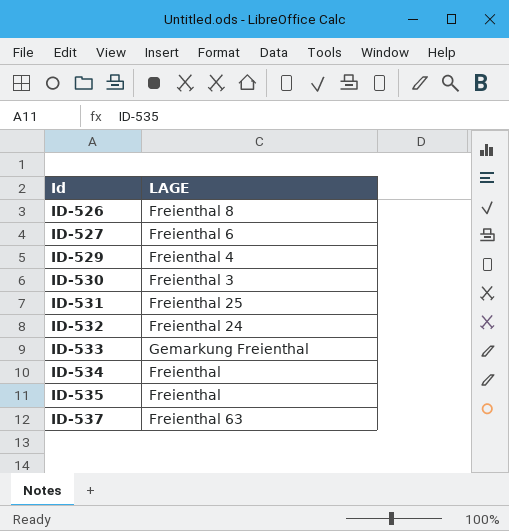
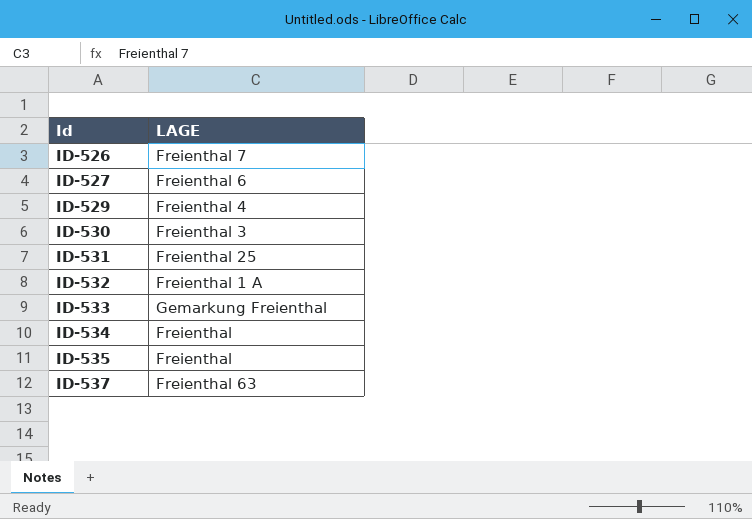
ID-526 | LAGE: Freienthal 8 -> Freienthal 7
ID-532 | LAGE: Freienthal 24 -> Freienthal 1 A

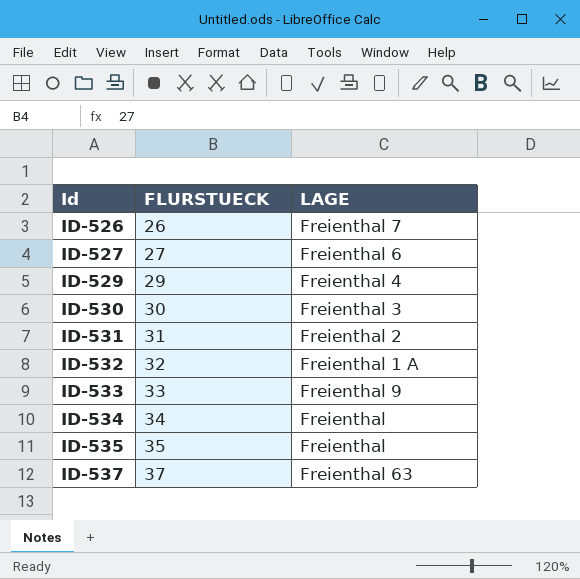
column FLURSTUECK | position: none -> 2
ID-531 | LAGE: Freienthal 25 -> Freienthal 2
ID-533 | LAGE: Gemarkung Freienthal -> Freienthal 9

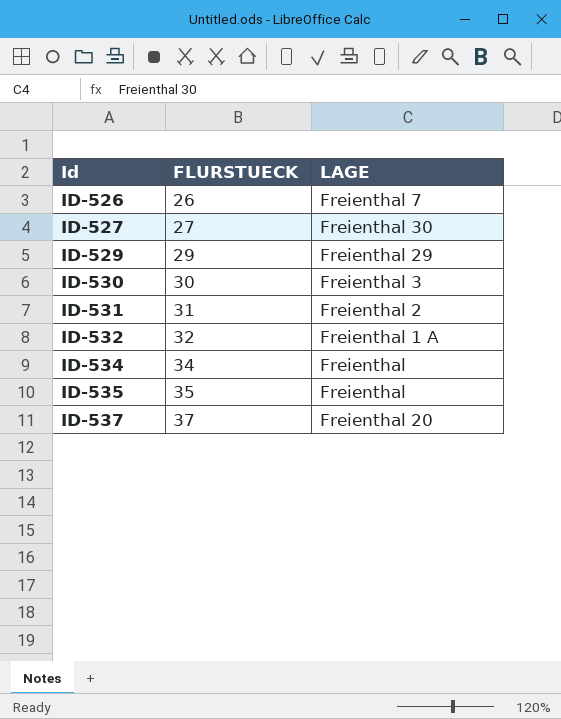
row ID-533: 33 | Freienthal 9 -> none
ID-527 | LAGE: Freienthal 6 -> Freienthal 30
ID-529 | LAGE: Freienthal 4 -> Freienthal 29
ID-537 | LAGE: Freienthal 63 -> Freienthal 20

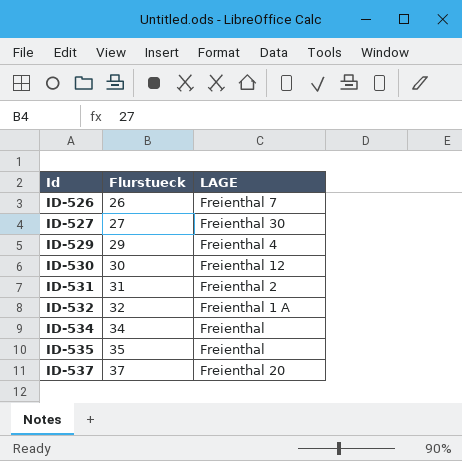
column name: FLURSTUECK -> Flurstueck
ID-529 | LAGE: Freienthal 29 -> Freienthal 4
ID-530 | LAGE: Freienthal 3 -> Freienthal 12

